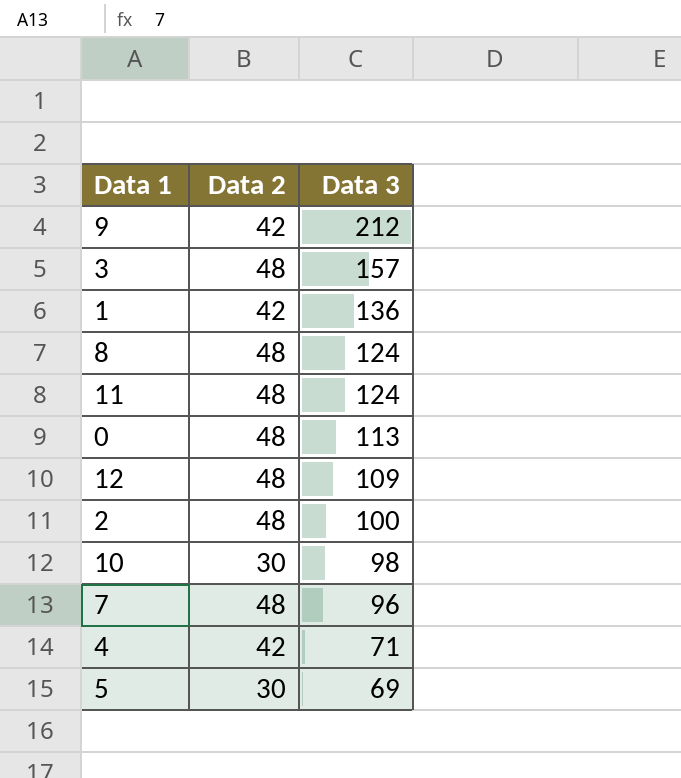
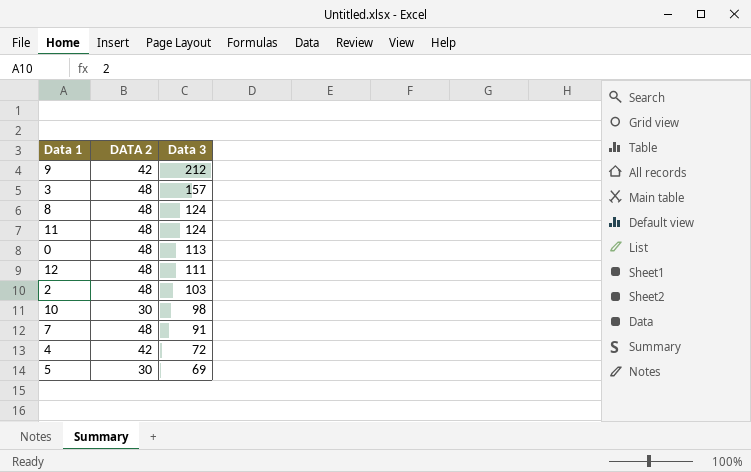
column name: Data 2 -> DATA 2
row 1: 42 | 136 -> none
12 | Data 3: 109 -> 111
2 | Data 3: 100 -> 103
7 | Data 3: 96 -> 91
4 | Data 3: 71 -> 72

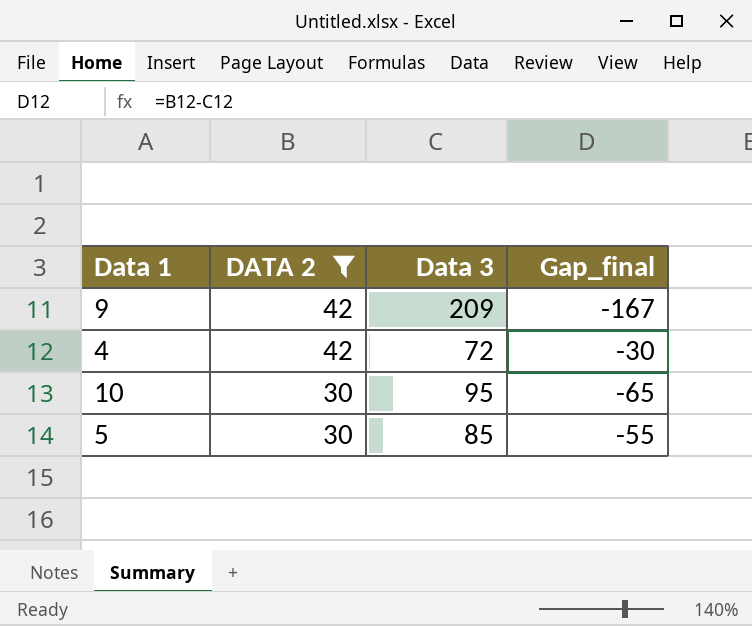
filter: none -> DATA 2 != 48
row order: Data 3 descending -> DATA 2 descending
column Gap_final | formula: none -> [DATA 2] - [Data 3]
9 | Data 3: 212 -> 209
10 | Data 3: 98 -> 95
5 | Data 3: 69 -> 85

